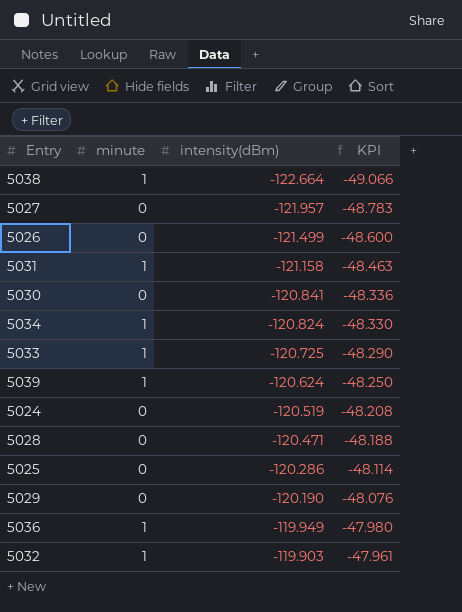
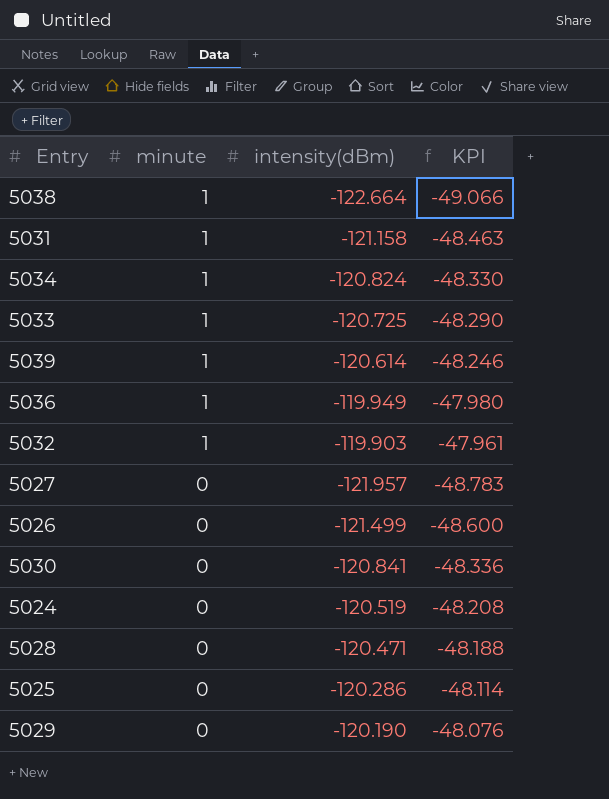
row order: intensity(dBm) ascending -> minute descending
5039 | intensity(dBm): -120.624 -> -120.614
5039 | KPI: -48.250 -> -48.246

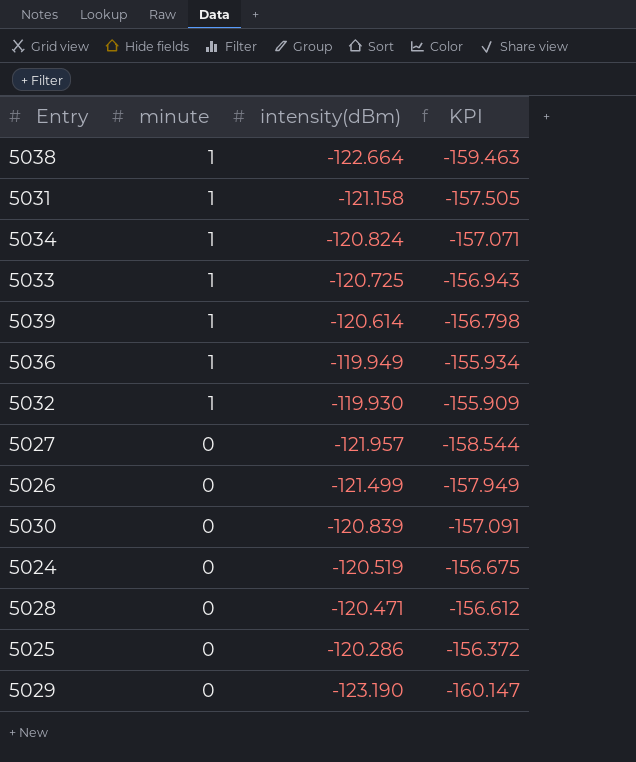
column KPI | formula: [intensity(dBm)] * 0.4 -> [intensity(dBm)] * 1.3
5032 | intensity(dBm): -119.903 -> -119.930
5030 | intensity(dBm): -120.841 -> -120.839
5029 | intensity(dBm): -120.190 -> -123.190

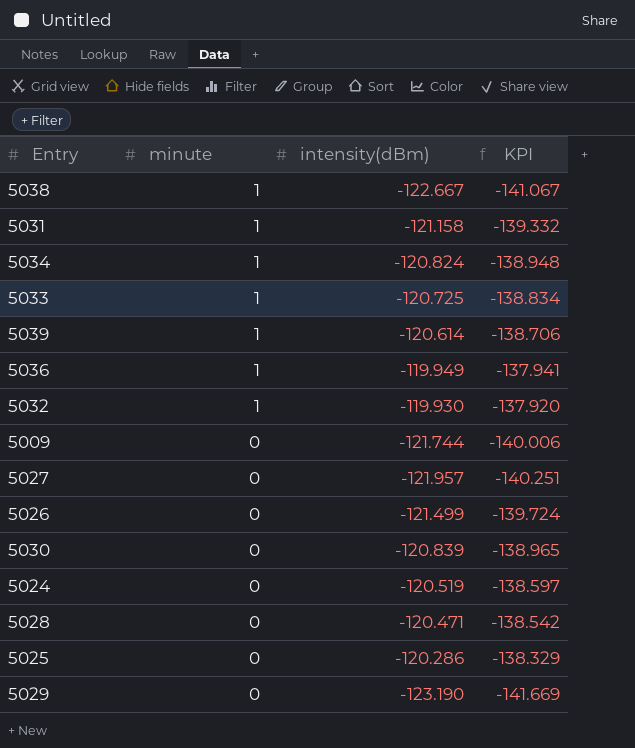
column KPI | formula: [intensity(dBm)] * 1.3 -> [intensity(dBm)] * 1.15
5038 | intensity(dBm): -122.664 -> -122.667
row 5009: none -> 0 | -121.744 | -140.006

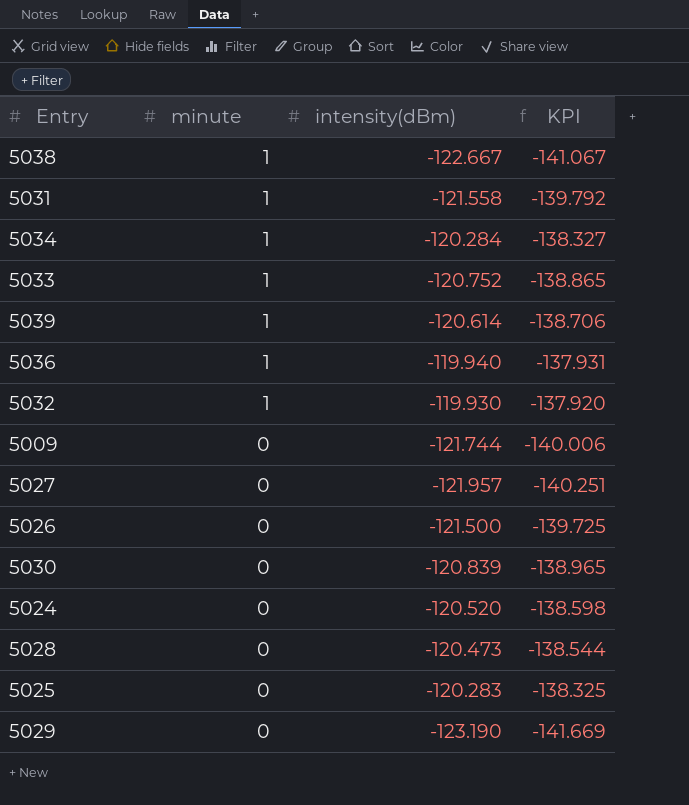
5031 | intensity(dBm): -121.158 -> -121.558
5031 | KPI: -139.332 -> -139.792
5034 | intensity(dBm): -120.824 -> -120.284
5034 | KPI: -138.948 -> -138.327
5033 | intensity(dBm): -120.725 -> -120.752
5033 | KPI: -138.834 -> -138.865
5036 | intensity(dBm): -119.949 -> -119.940
5036 | KPI: -137.941 -> -137.931
5026 | intensity(dBm): -121.499 -> -121.500
5026 | KPI: -139.724 -> -139.725
5024 | intensity(dBm): -120.519 -> -120.520
5024 | KPI: -138.597 -> -138.598
5028 | intensity(dBm): -120.471 -> -120.473
5028 | KPI: -138.542 -> -138.544
5025 | intensity(dBm): -120.286 -> -120.283
5025 | KPI: -138.329 -> -138.325

